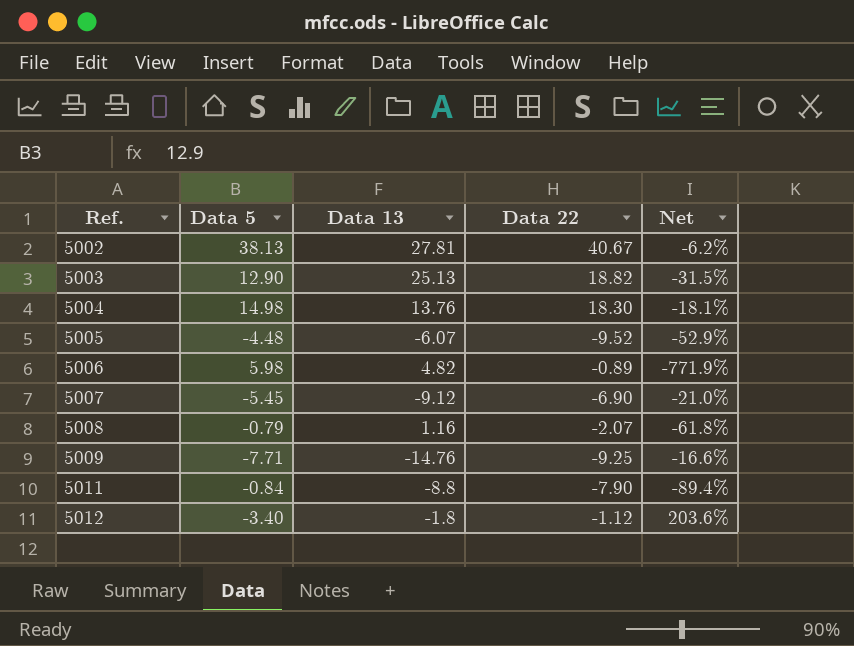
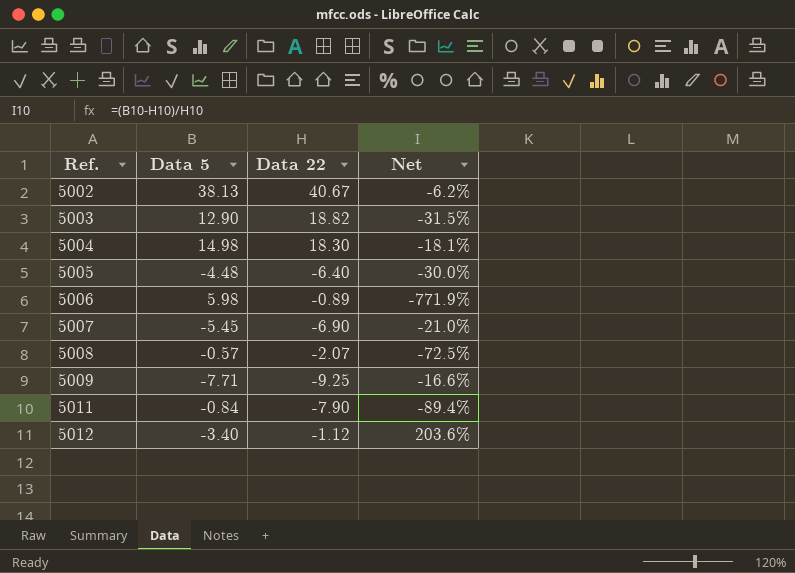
column Data 13 | position: 3 -> none
5005 | Data 22: -9.52 -> -6.40
5005 | Net: -52.9% -> -30.0%
5008 | Data 5: -0.79 -> -0.57
5008 | Net: -61.8% -> -72.5%

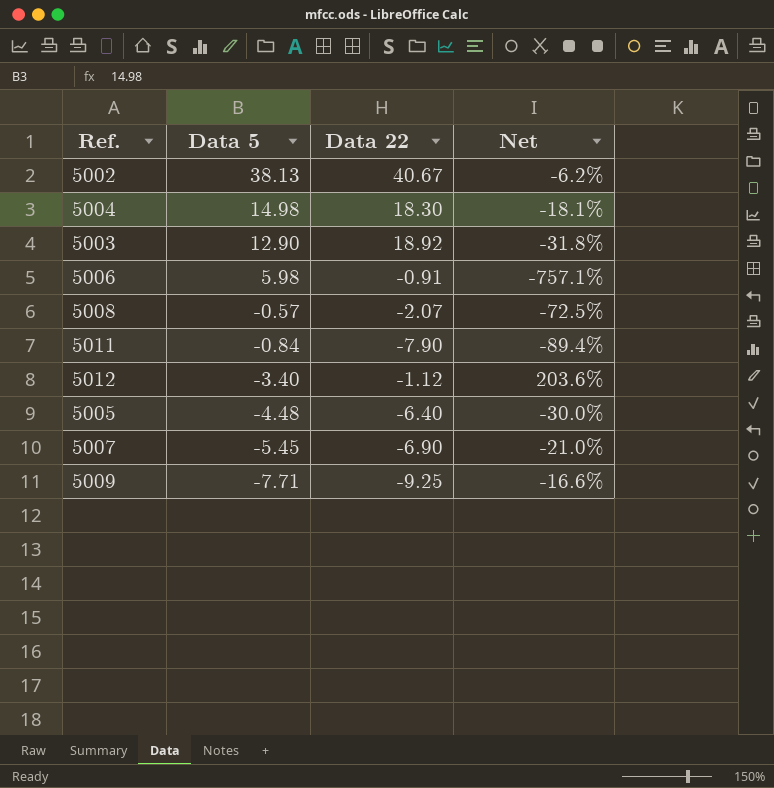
row order: Ref. ascending -> Data 5 descending
5003 | Data 22: 18.82 -> 18.92
5003 | Net: -31.5% -> -31.8%
5006 | Data 22: -0.89 -> -0.91
5006 | Net: -771.9% -> -757.1%

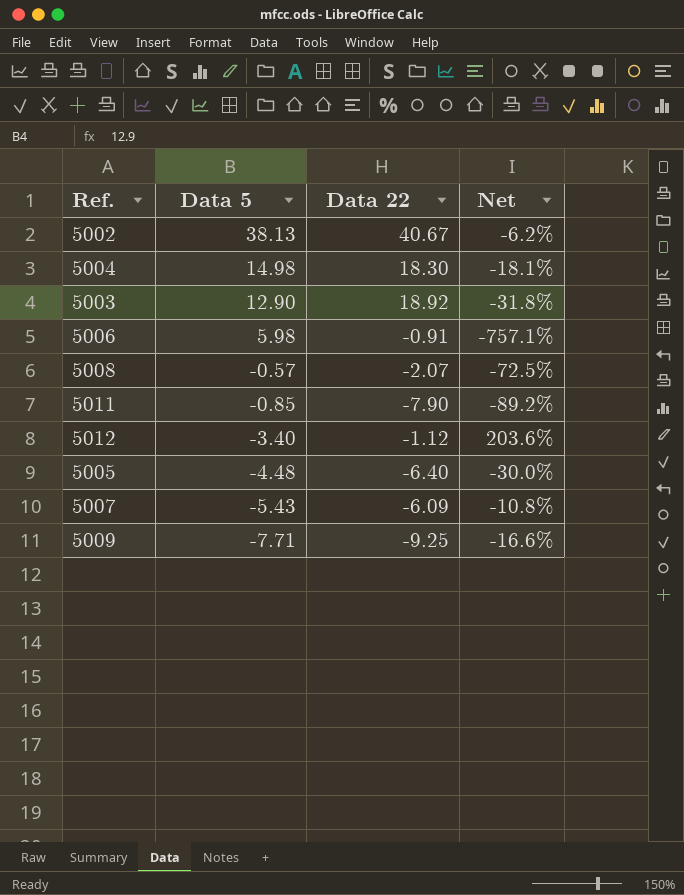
5011 | Data 5: -0.84 -> -0.85
5011 | Net: -89.4% -> -89.2%
5007 | Data 5: -5.45 -> -5.43
5007 | Data 22: -6.90 -> -6.09
5007 | Net: -21.0% -> -10.8%

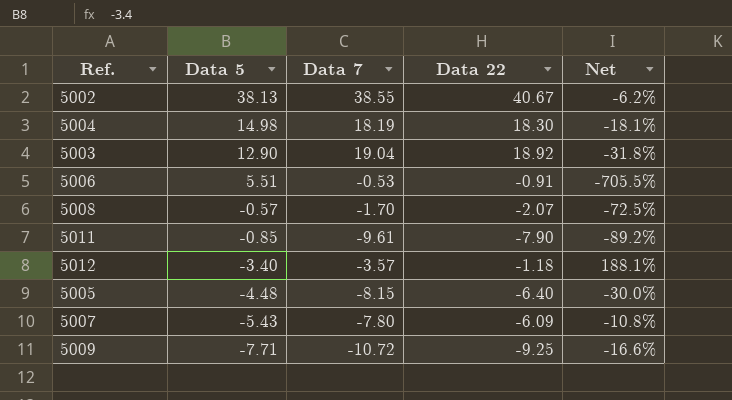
column Data 7 | position: none -> 3
5006 | Data 5: 5.98 -> 5.51
5006 | Net: -757.1% -> -705.5%
5012 | Data 22: -1.12 -> -1.18
5012 | Net: 203.6% -> 188.1%

